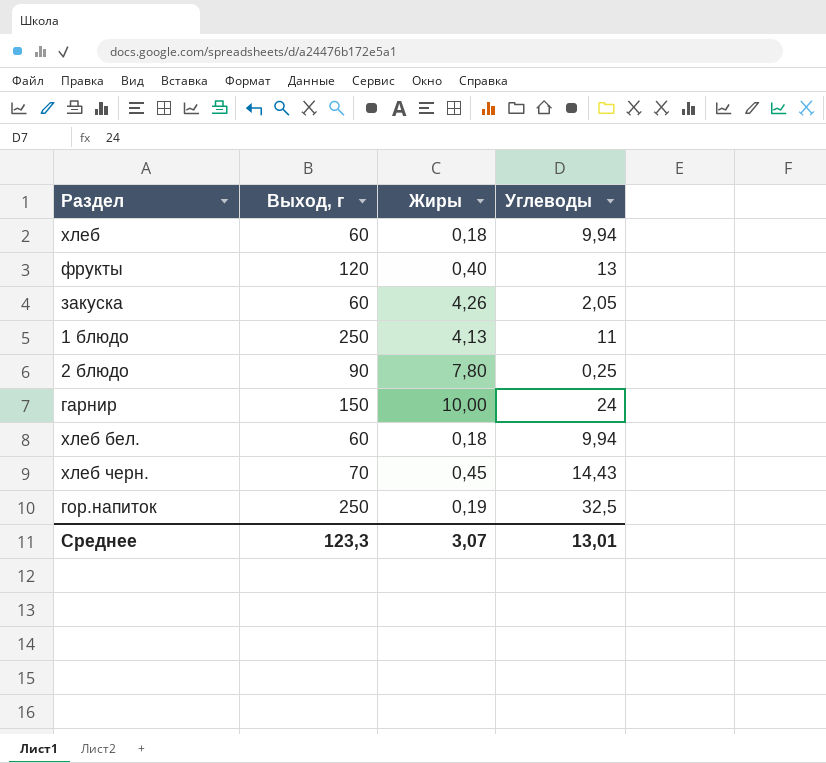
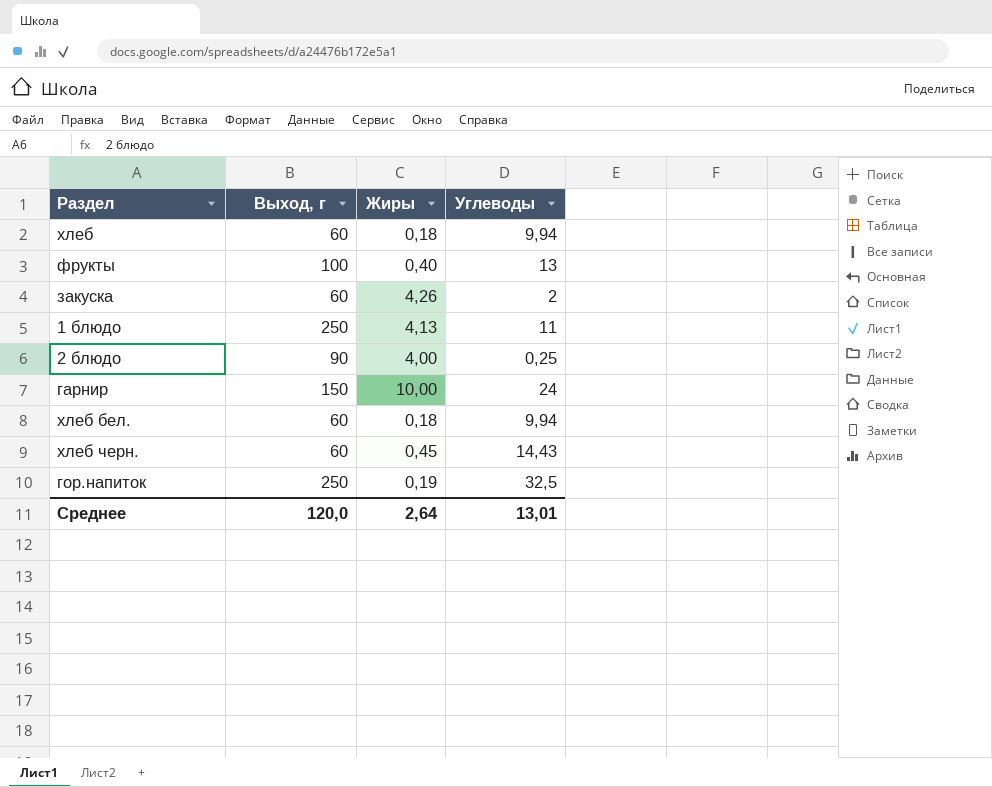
фрукты | Выход, г: 120 -> 100
закуска | Углеводы: 2,05 -> 2
2 блюдо | Жиры: 7,80 -> 4,00
хлеб черн. | Выход, г: 70 -> 60
Среднее | Выход, г: 123,3 -> 120,0
Среднее | Жиры: 3,07 -> 2,64

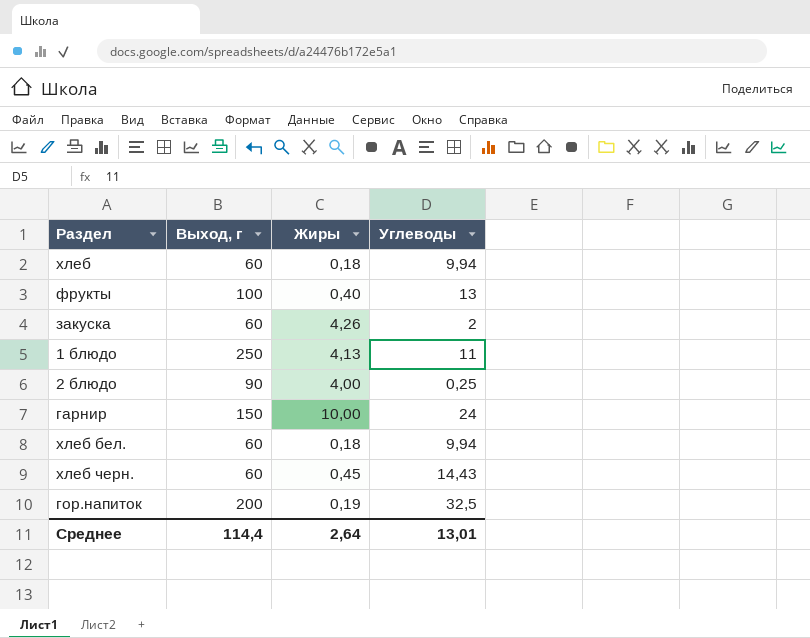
гор.напиток | Выход, г: 250 -> 200
Среднее | Выход, г: 120,0 -> 114,4

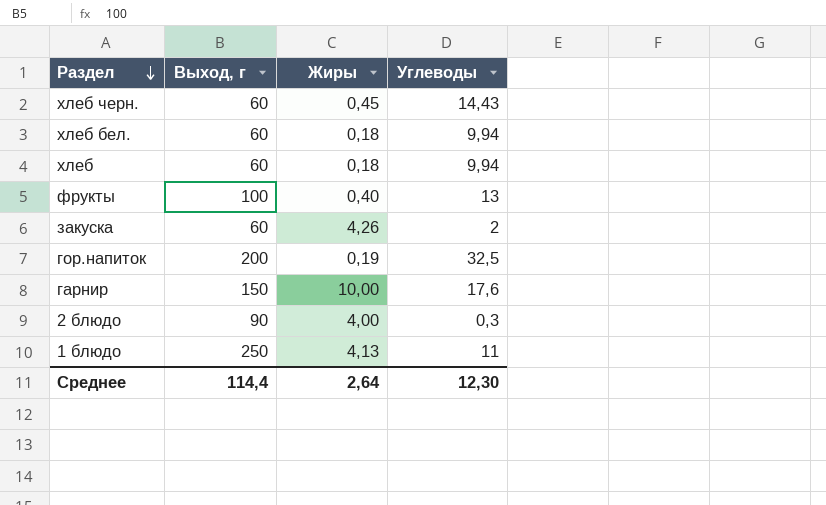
row order: none -> Раздел descending
гарнир | Углеводы: 24 -> 17,6
2 блюдо | Углеводы: 0,25 -> 0,3
Среднее | Углеводы: 13,01 -> 12,30

